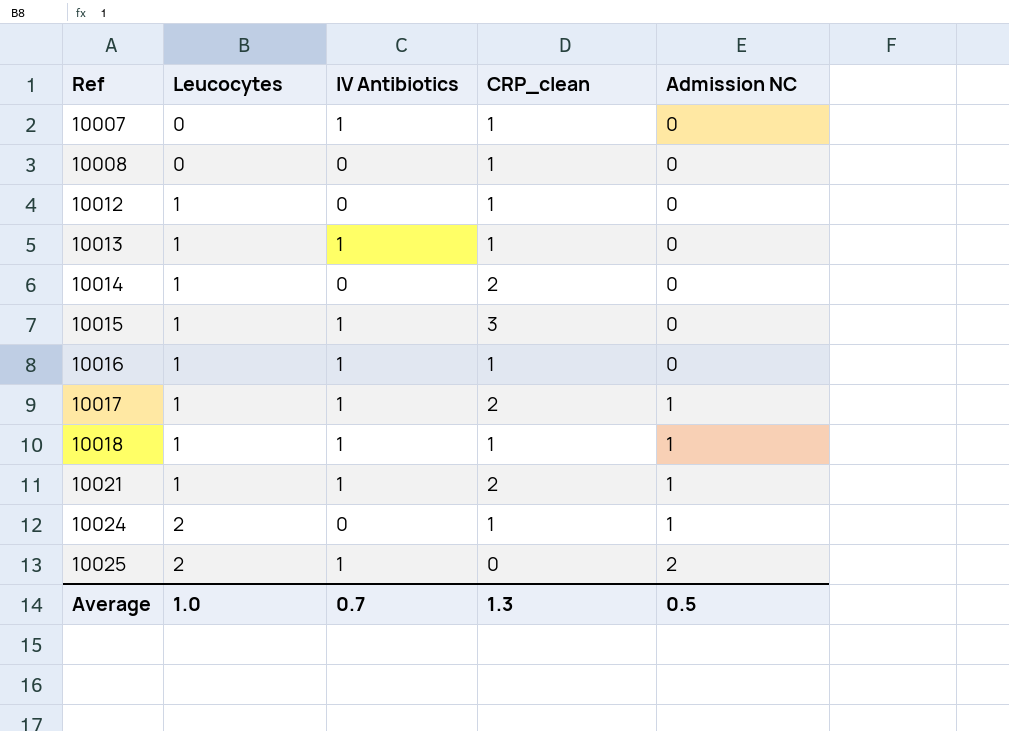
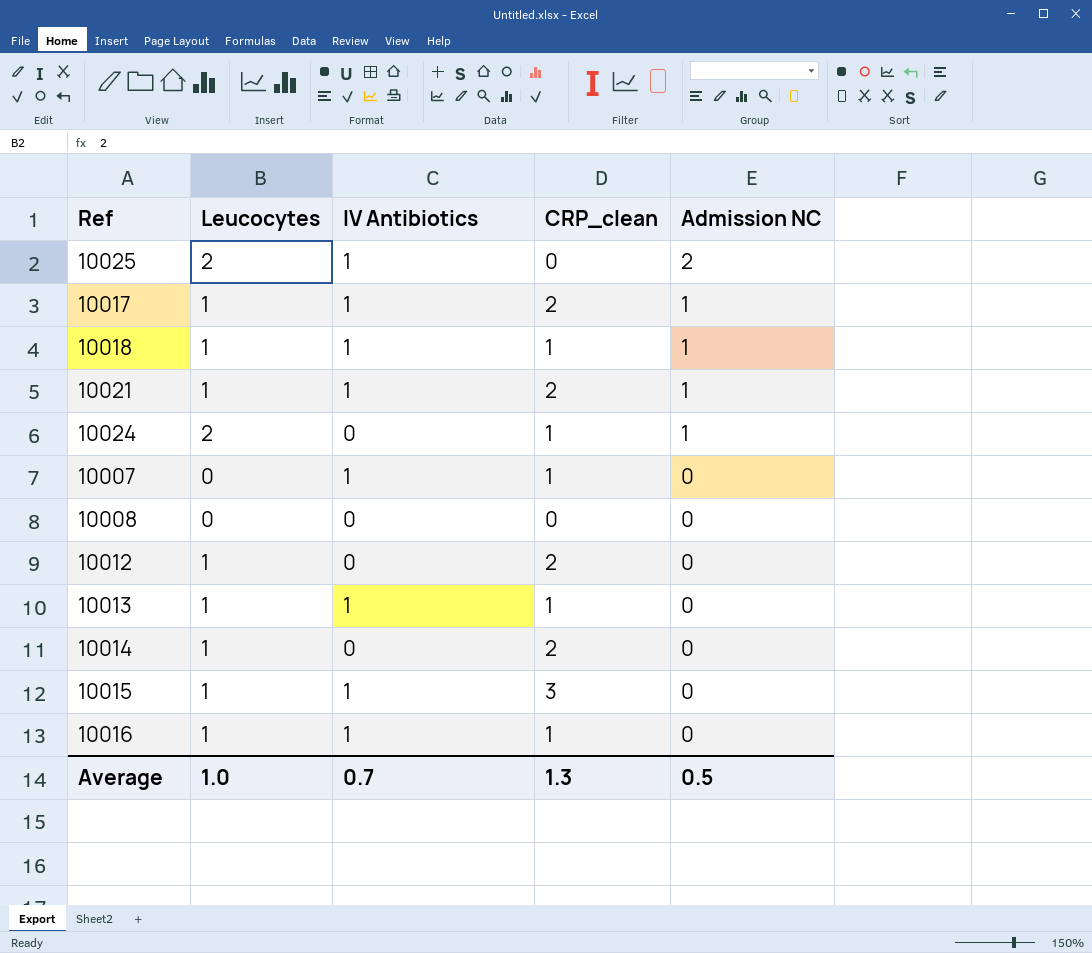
row order: Ref ascending -> Admission NC descending
10008 | CRP_clean: 1 -> 0
10012 | CRP_clean: 1 -> 2

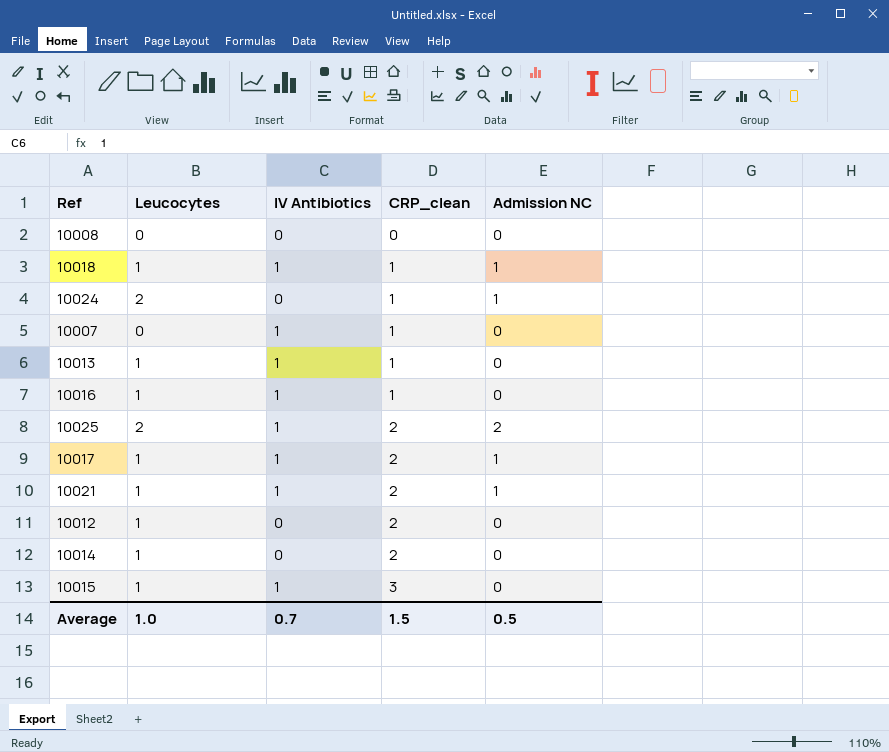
row order: Admission NC descending -> CRP_clean ascending
10025 | CRP_clean: 0 -> 2
Average | CRP_clean: 1.3 -> 1.5

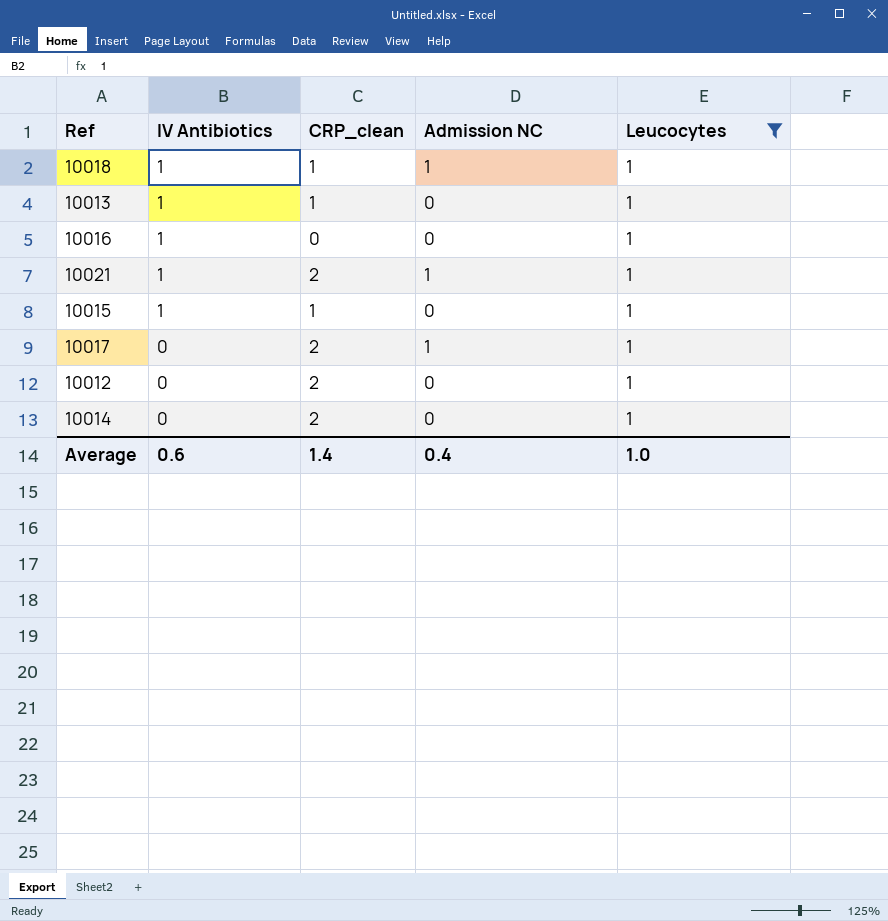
filter: none -> Leucocytes = 1
row order: CRP_clean ascending -> IV Antibiotics descending
column Leucocytes | position: 2 -> 5
10016 | CRP_clean: 1 -> 0
10015 | CRP_clean: 3 -> 1
10017 | IV Antibiotics: 1 -> 0
Average | IV Antibiotics: 0.7 -> 0.6
Average | CRP_clean: 1.5 -> 1.4
Average | Admission NC: 0.5 -> 0.4

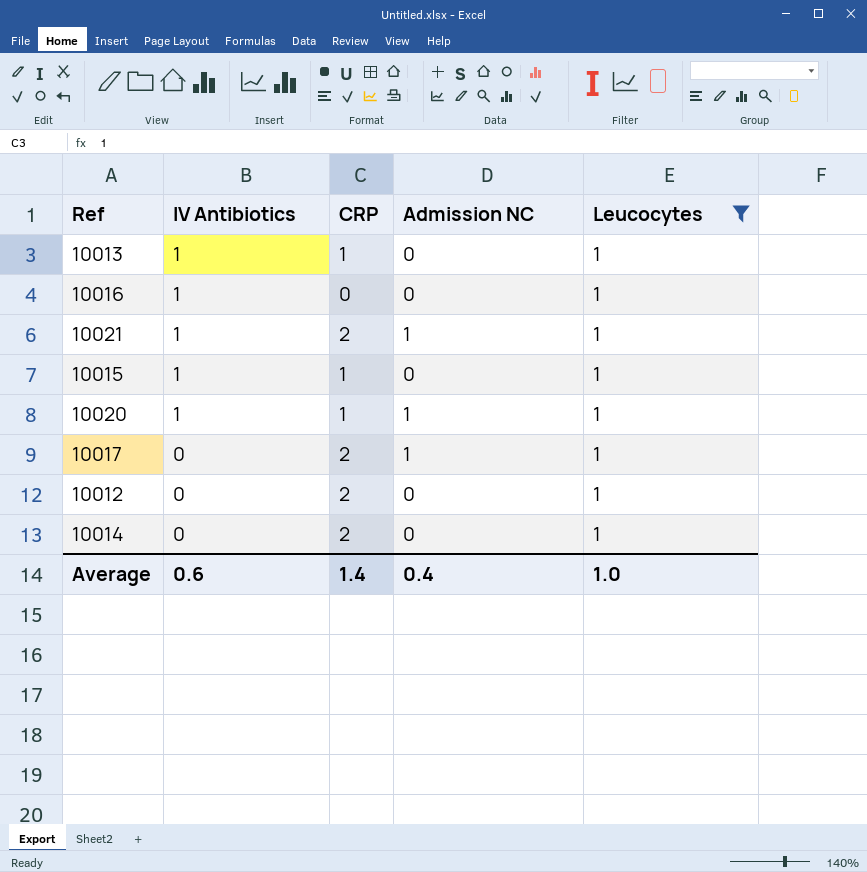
column name: CRP_clean -> CRP
row 10018: 1 | 1 | 1 | 1 -> none
row 10020: none -> 1 | 1 | 1 | 1

